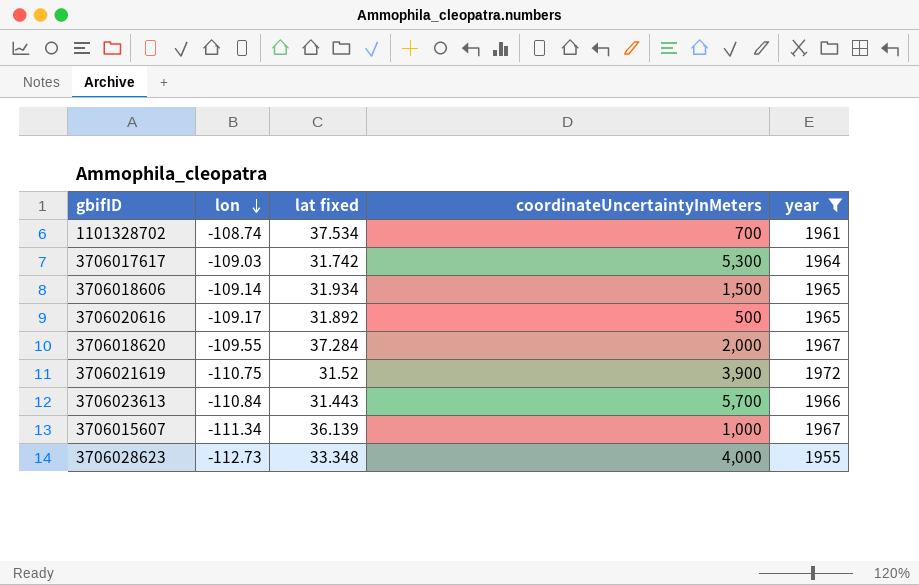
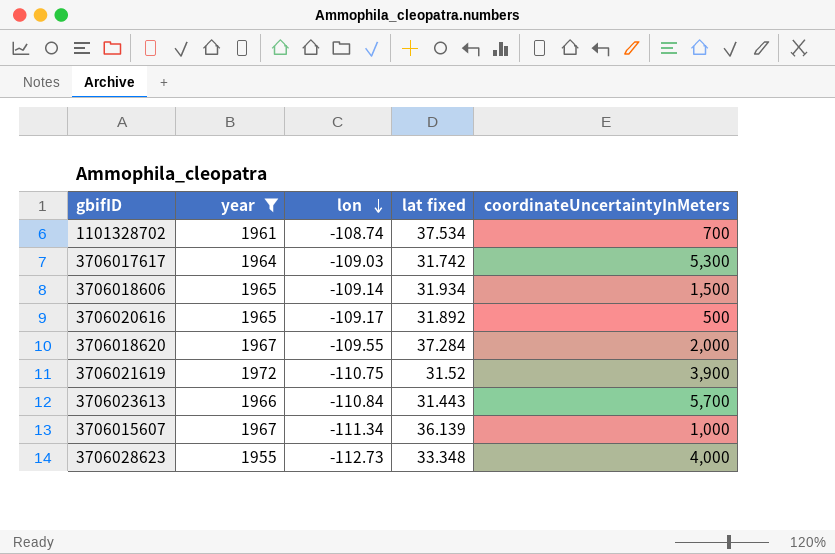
column year | position: 5 -> 2

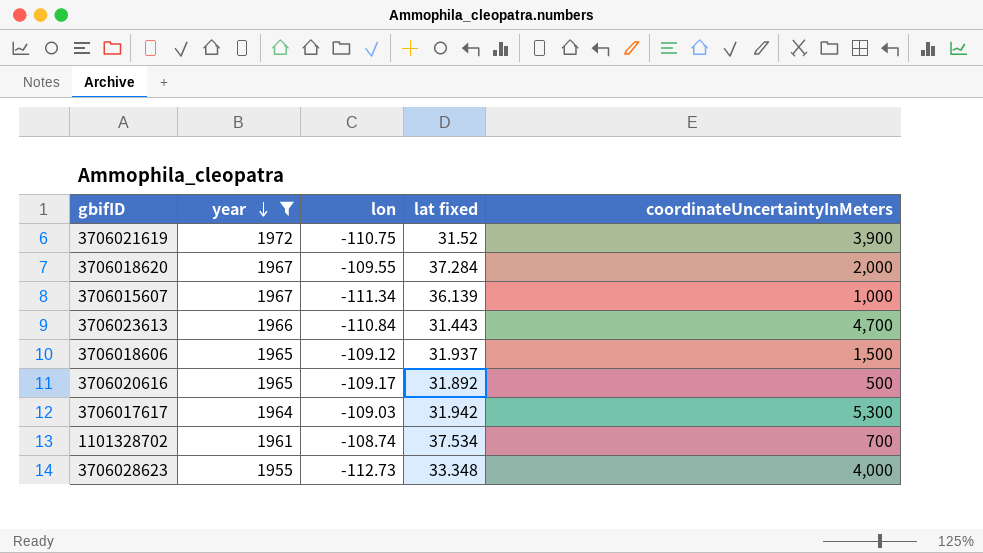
row order: lon descending -> year descending
3706023613 | coordinateUncertaintyInMeters: 5,700 -> 4,700
3706018606 | lon: -109.14 -> -109.12
3706018606 | lat fixed: 31.934 -> 31.937
3706017617 | lat fixed: 31.742 -> 31.942

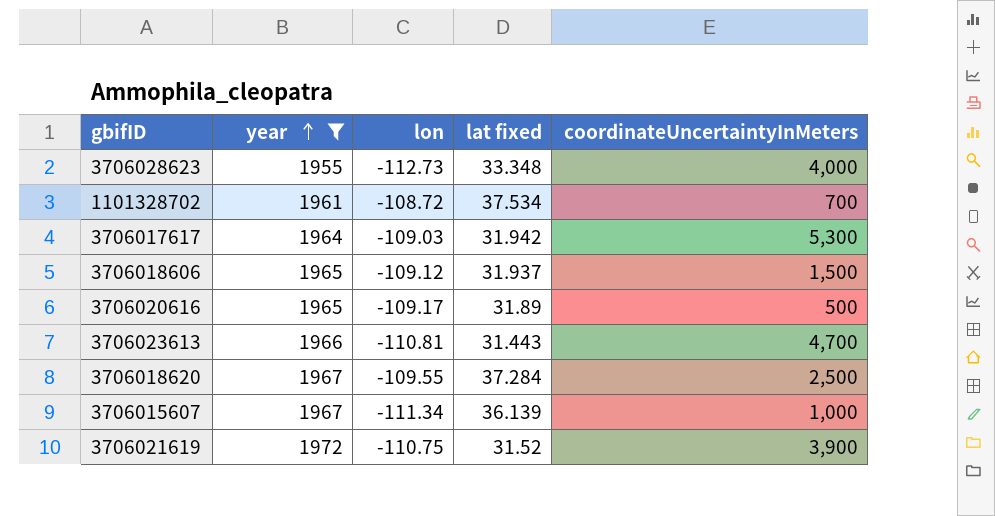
row order: year descending -> year ascending
1101328702 | lon: -108.74 -> -108.72
3706020616 | lat fixed: 31.892 -> 31.89
3706023613 | lon: -110.84 -> -110.81
3706018620 | coordinateUncertaintyInMeters: 2,000 -> 2,500

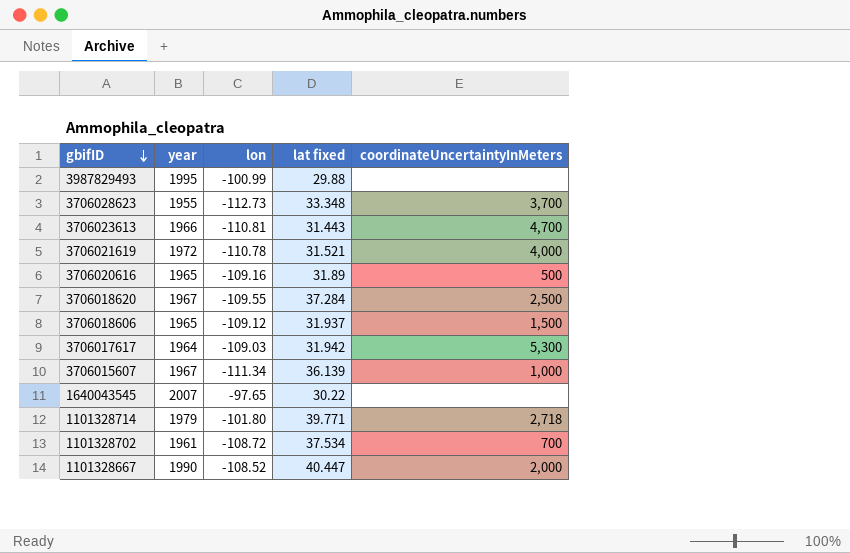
filter: year <= 1972 -> none
row order: year ascending -> gbifID descending
3706028623 | coordinateUncertaintyInMeters: 4,000 -> 3,700
3706021619 | lon: -110.75 -> -110.78
3706021619 | lat fixed: 31.52 -> 31.521
3706021619 | coordinateUncertaintyInMeters: 3,900 -> 4,000
3706020616 | lon: -109.17 -> -109.16

